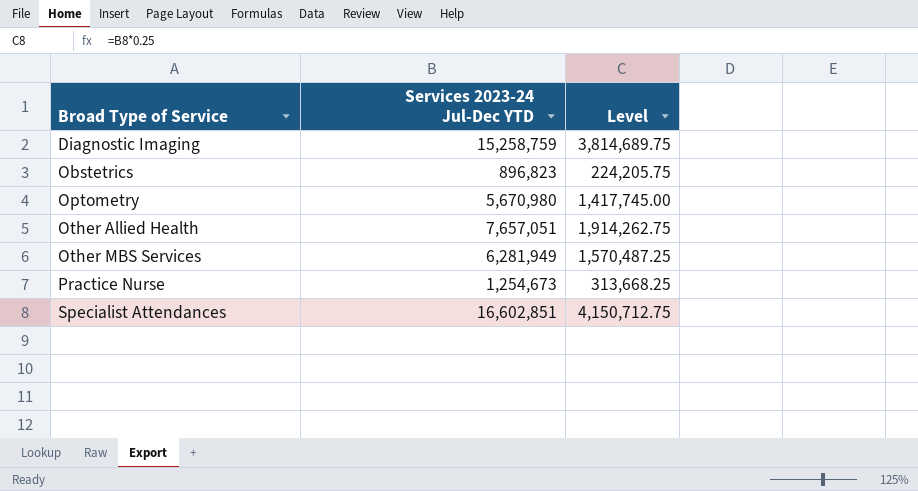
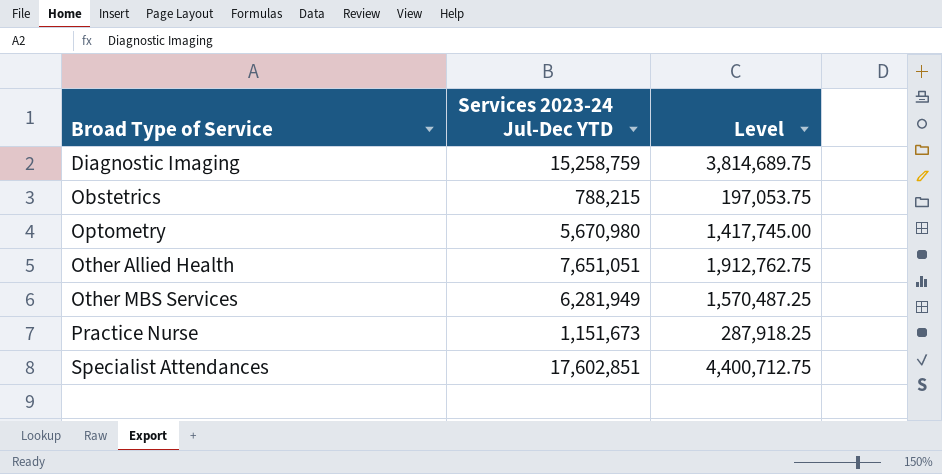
Obstetrics | Services 2023-24 Jul-Dec YTD: 896,823 -> 788,215
Obstetrics | Level: 224,205.75 -> 197,053.75
Other Allied Health | Services 2023-24 Jul-Dec YTD: 7,657,051 -> 7,651,051
Other Allied Health | Level: 1,914,262.75 -> 1,912,762.75
Practice Nurse | Services 2023-24 Jul-Dec YTD: 1,254,673 -> 1,151,673
Practice Nurse | Level: 313,668.25 -> 287,918.25
Specialist Attendances | Services 2023-24 Jul-Dec YTD: 16,602,851 -> 17,602,851
Specialist Attendances | Level: 4,150,712.75 -> 4,400,712.75

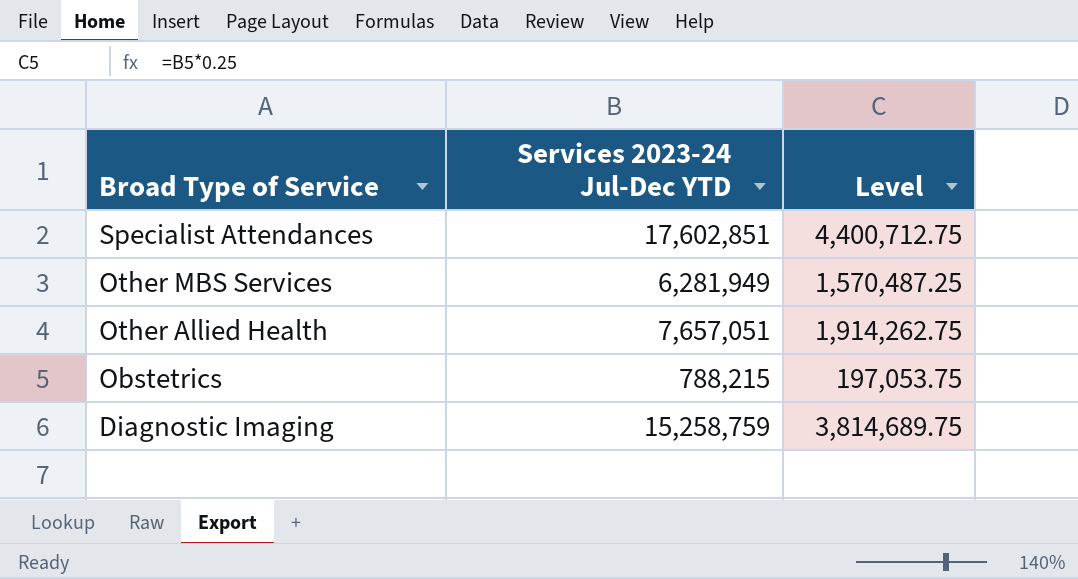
row order: Broad Type of Service ascending -> Broad Type of Service descending
row Optometry: 5,670,980 | 1,417,745.00 -> none
row Practice Nurse: 1,151,673 | 287,918.25 -> none
Other Allied Health | Services 2023-24 Jul-Dec YTD: 7,651,051 -> 7,657,051
Other Allied Health | Level: 1,912,762.75 -> 1,914,262.75

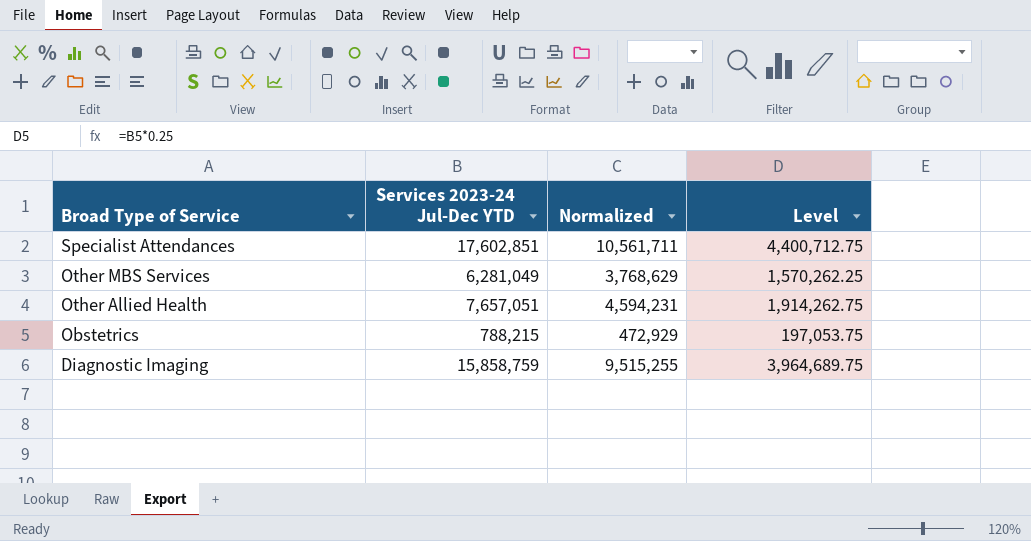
column Normalized | formula: none -> [Services 2023-24 Jul-Dec YTD] * 0.6
Other MBS Services | Services 2023-24 Jul-Dec YTD: 6,281,949 -> 6,281,049
Other MBS Services | Level: 1,570,487.25 -> 1,570,262.25
Diagnostic Imaging | Services 2023-24 Jul-Dec YTD: 15,258,759 -> 15,858,759
Diagnostic Imaging | Level: 3,814,689.75 -> 3,964,689.75

